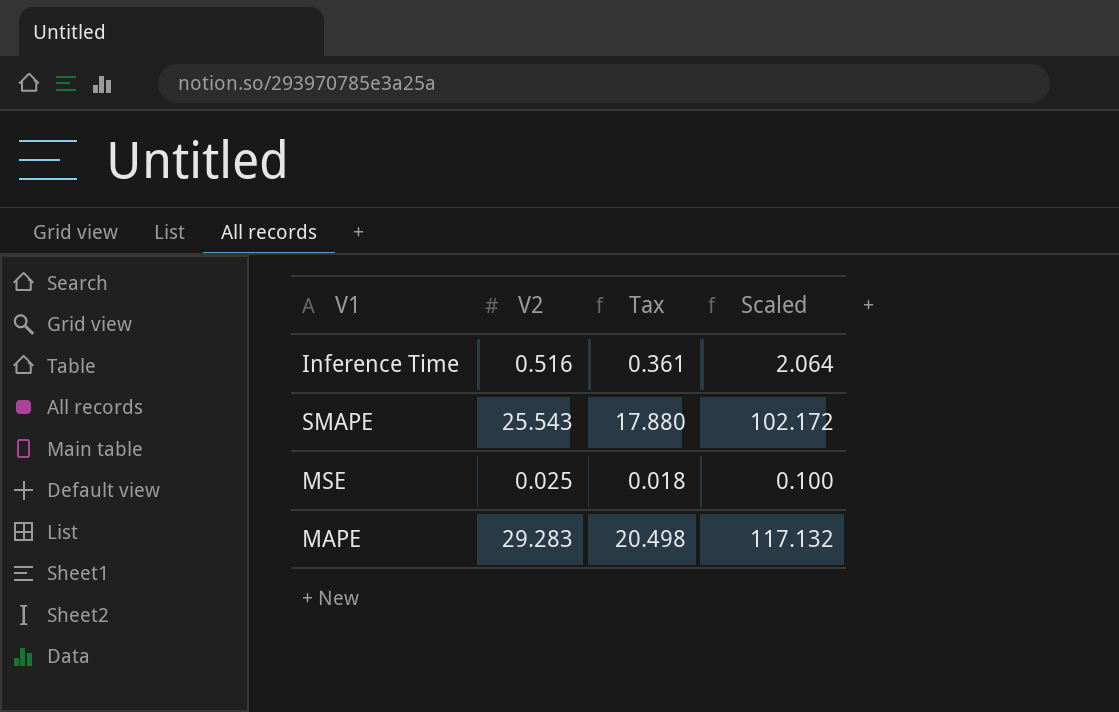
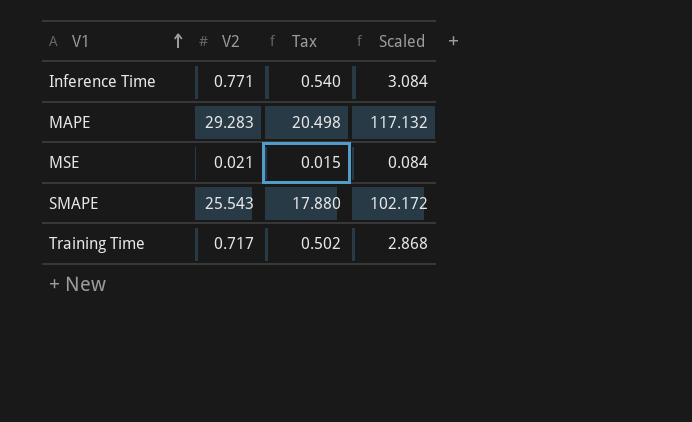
row order: none -> V1 ascending
Inference Time | V2: 0.516 -> 0.771
Inference Time | Tax: 0.361 -> 0.540
Inference Time | Scaled: 2.064 -> 3.084
MSE | V2: 0.025 -> 0.021
MSE | Tax: 0.018 -> 0.015
MSE | Scaled: 0.100 -> 0.084
row Training Time: none -> 0.717 | 0.502 | 2.868

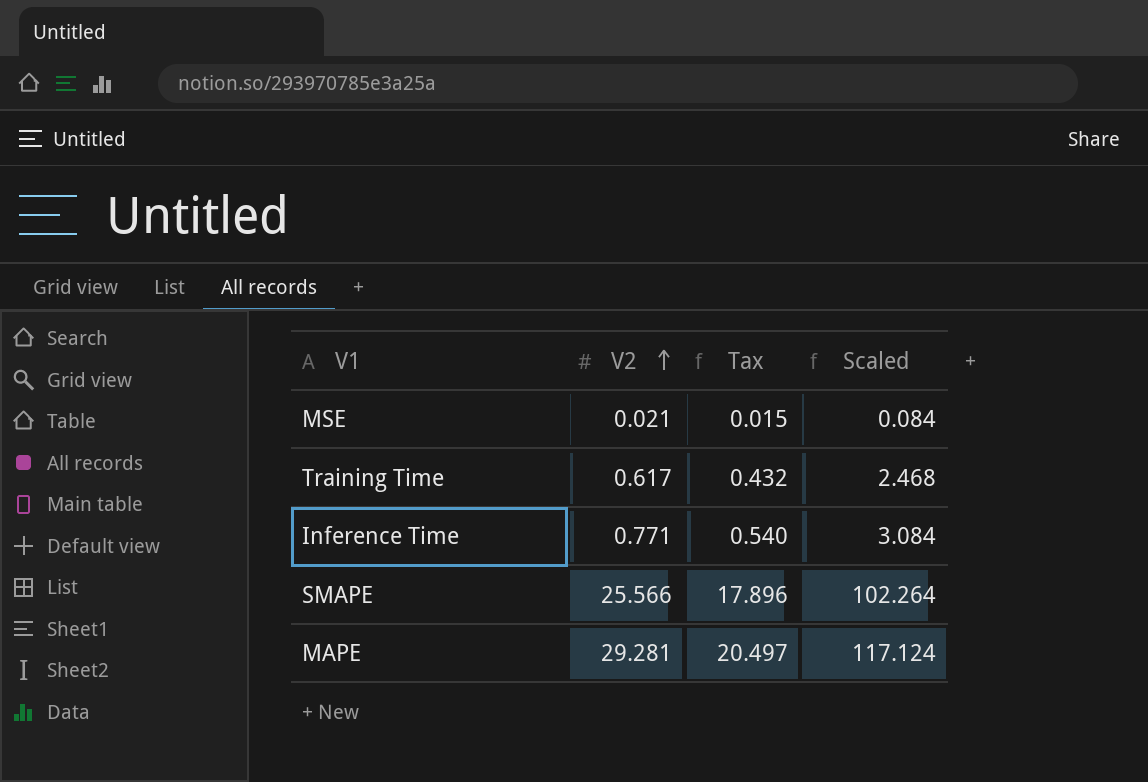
row order: V1 ascending -> V2 ascending
Training Time | V2: 0.717 -> 0.617
Training Time | Tax: 0.502 -> 0.432
Training Time | Scaled: 2.868 -> 2.468
SMAPE | V2: 25.543 -> 25.566
SMAPE | Tax: 17.880 -> 17.896
SMAPE | Scaled: 102.172 -> 102.264
MAPE | V2: 29.283 -> 29.281
MAPE | Tax: 20.498 -> 20.497
MAPE | Scaled: 117.132 -> 117.124

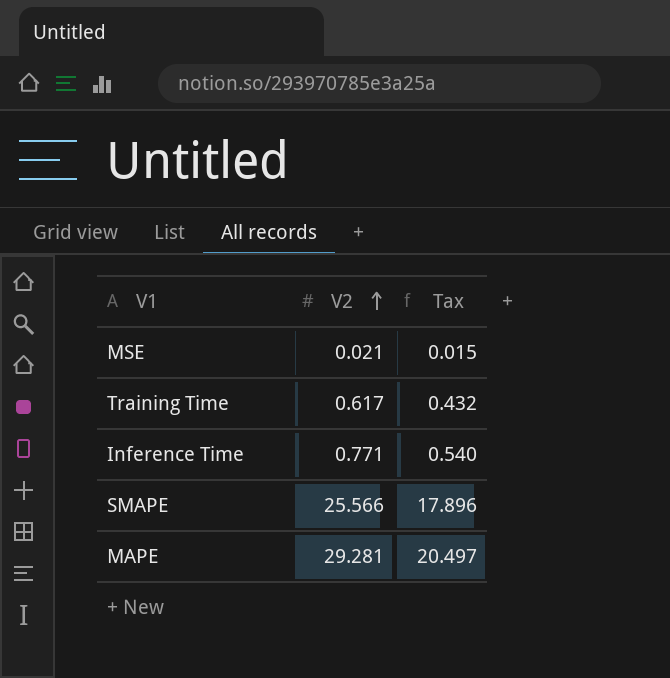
column Scaled | formula: [V2] * 4 -> none

